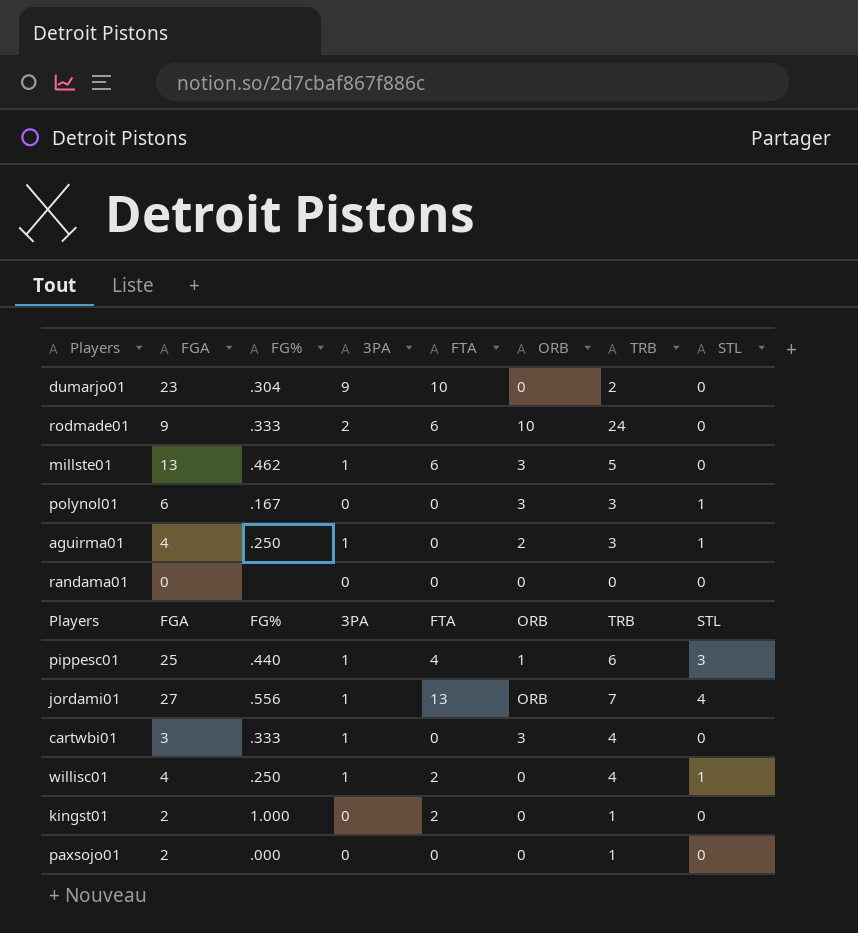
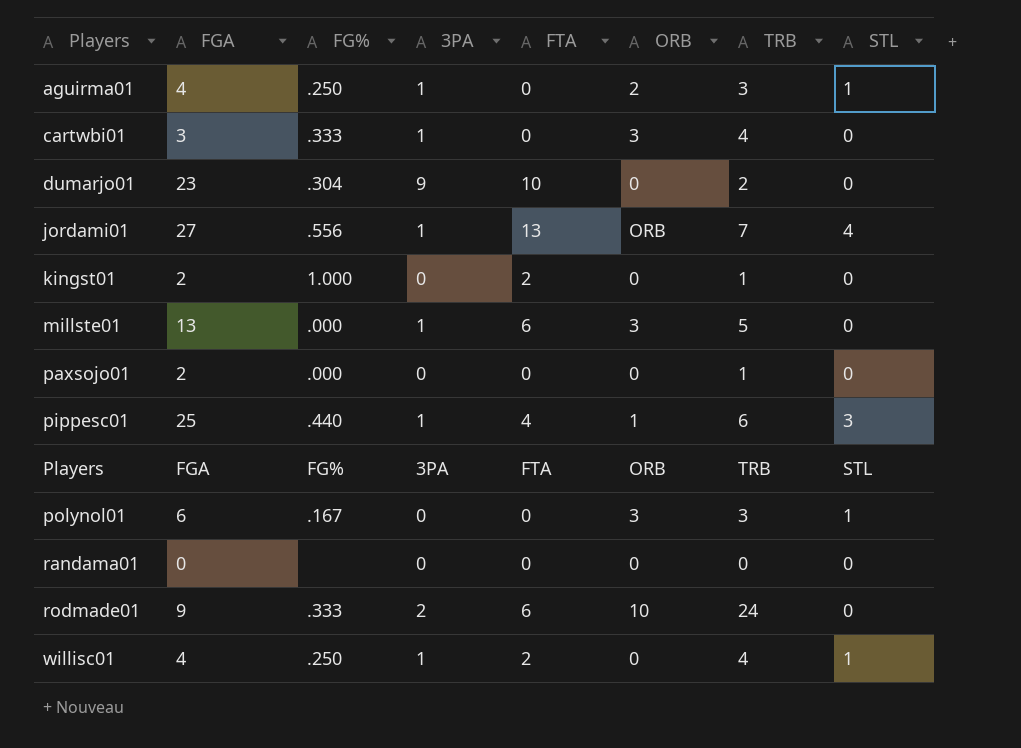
row order: none -> Players ascending
millste01 | FG%: .462 -> .000

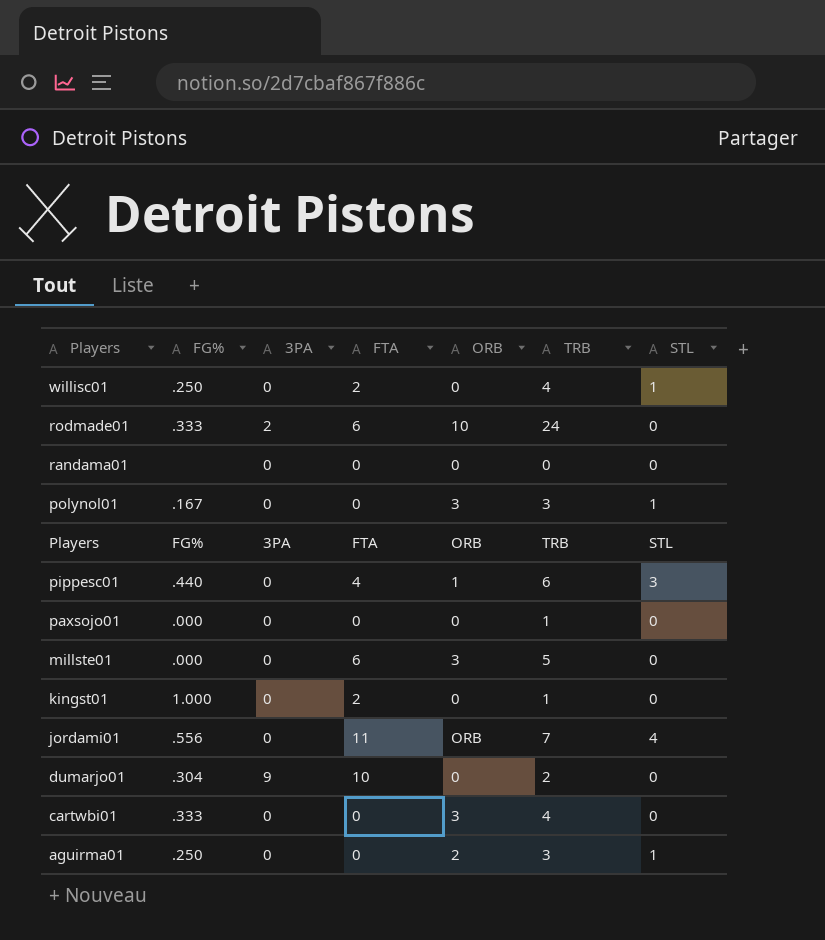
row order: Players ascending -> Players descending
column FGA | position: 2 -> none
willisc01 | 3PA: 1 -> 0
pippesc01 | 3PA: 1 -> 0
millste01 | 3PA: 1 -> 0
jordami01 | 3PA: 1 -> 0
jordami01 | FTA: 13 -> 11
cartwbi01 | 3PA: 1 -> 0
aguirma01 | 3PA: 1 -> 0

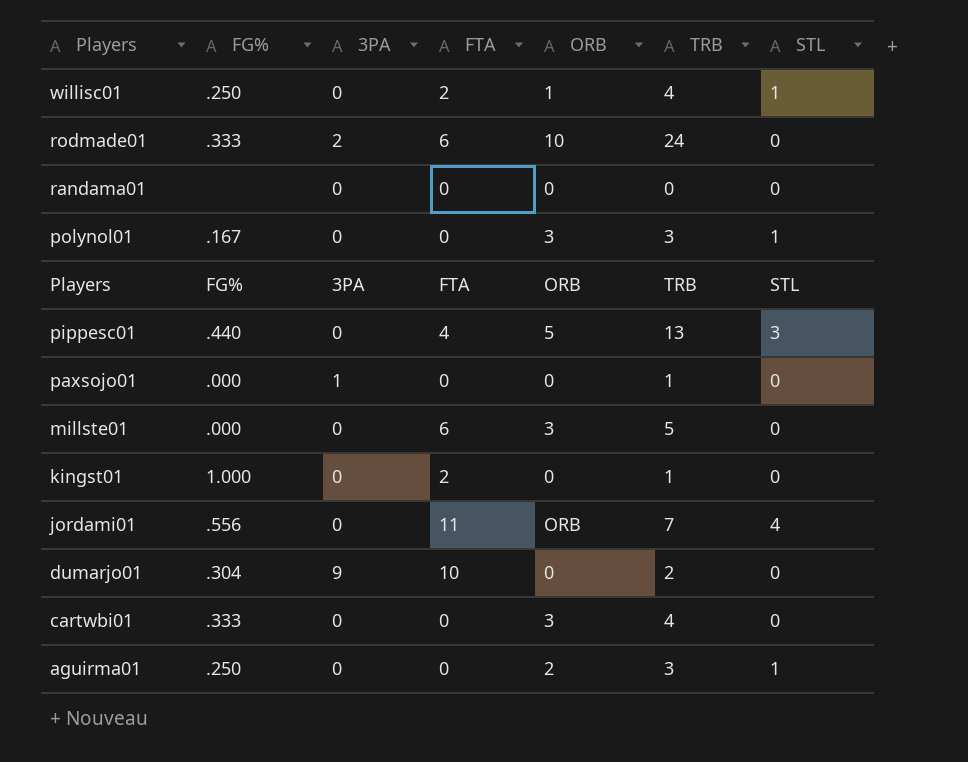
willisc01 | ORB: 0 -> 1
pippesc01 | ORB: 1 -> 5
pippesc01 | TRB: 6 -> 13
paxsojo01 | 3PA: 0 -> 1

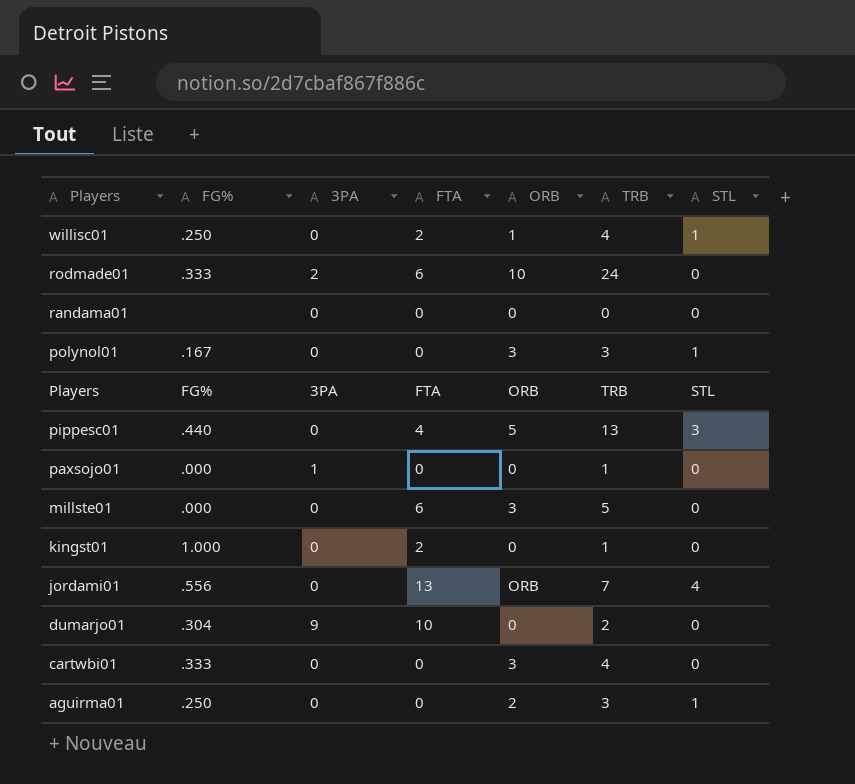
jordami01 | FTA: 11 -> 13

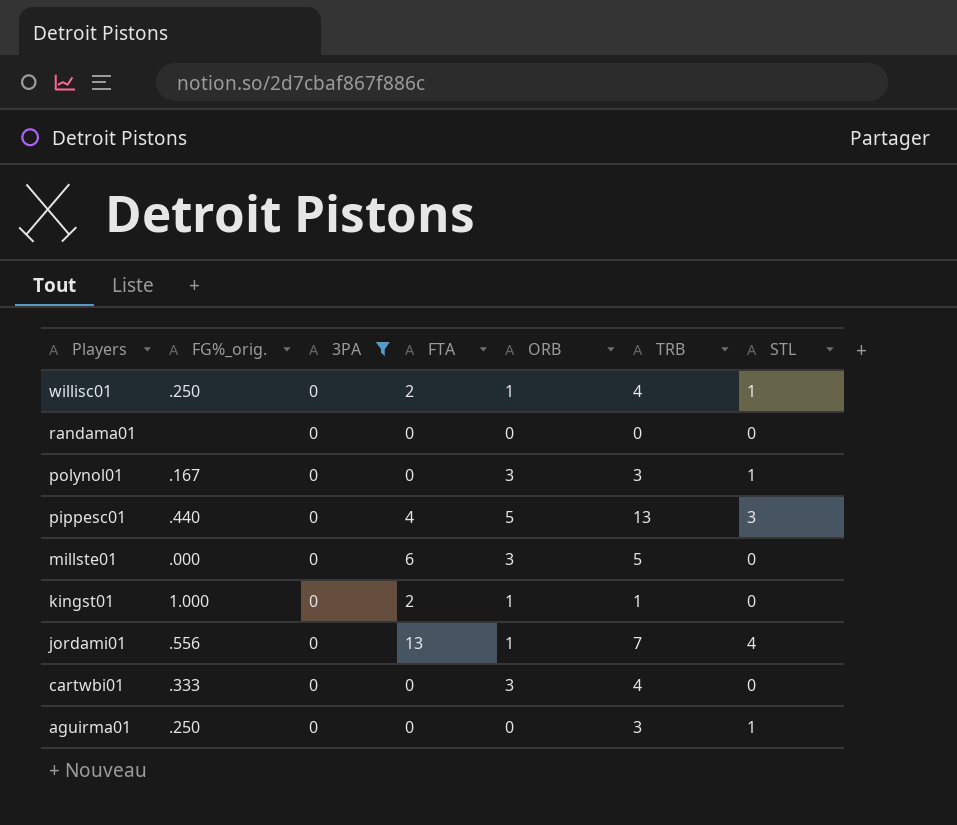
filter: none -> 3PA = 0
column name: FG% -> FG%_orig.
kingst01 | ORB: 0 -> 1
jordami01 | ORB: ORB -> 1
aguirma01 | ORB: 2 -> 0

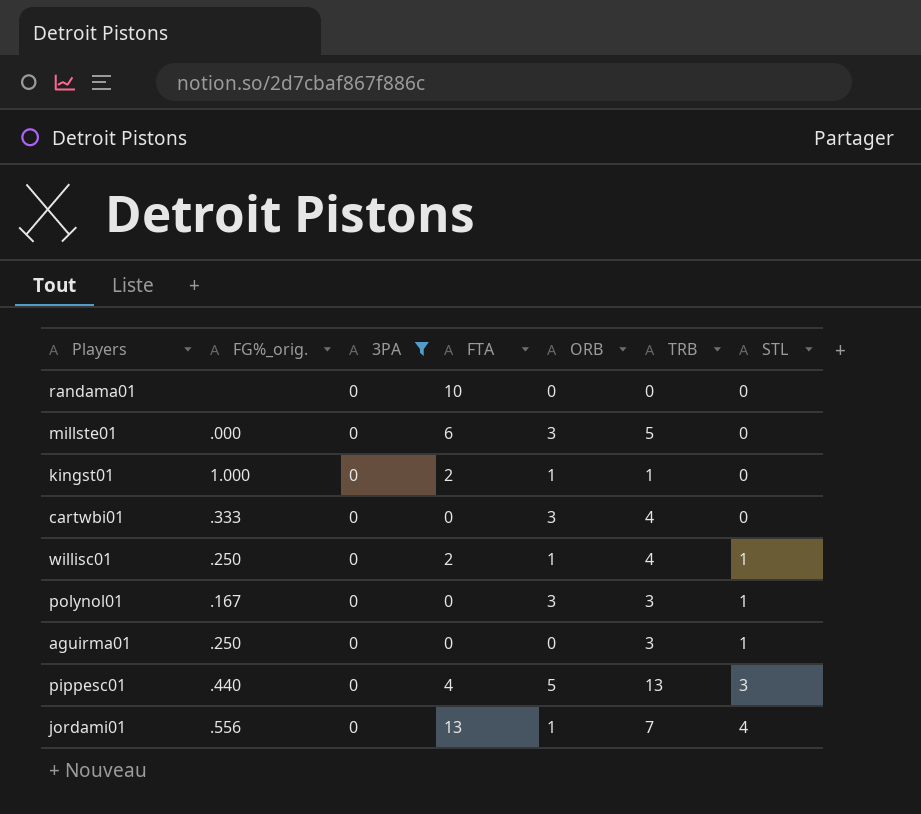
row order: Players descending -> STL ascending
randama01 | FTA: 0 -> 10

